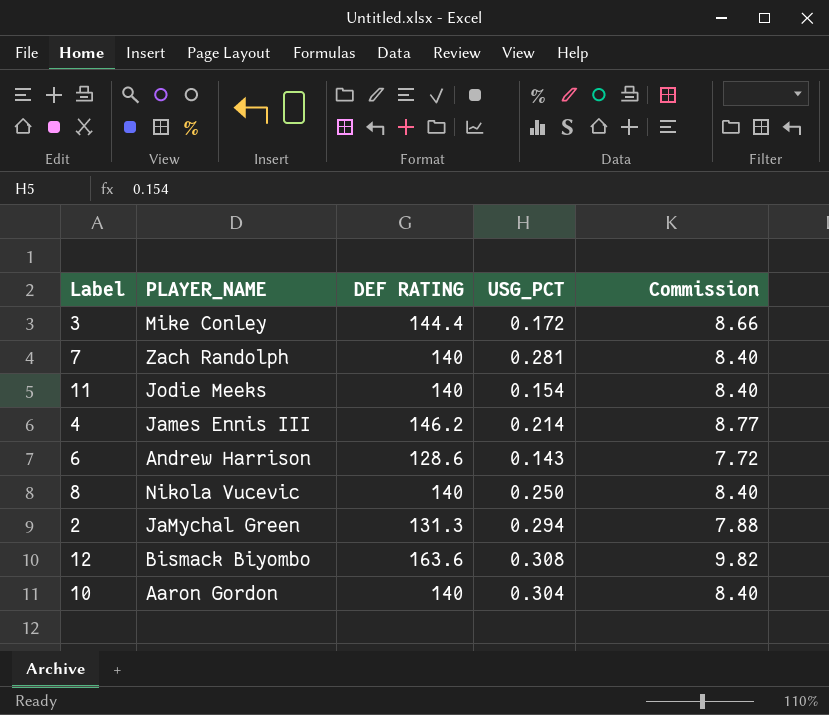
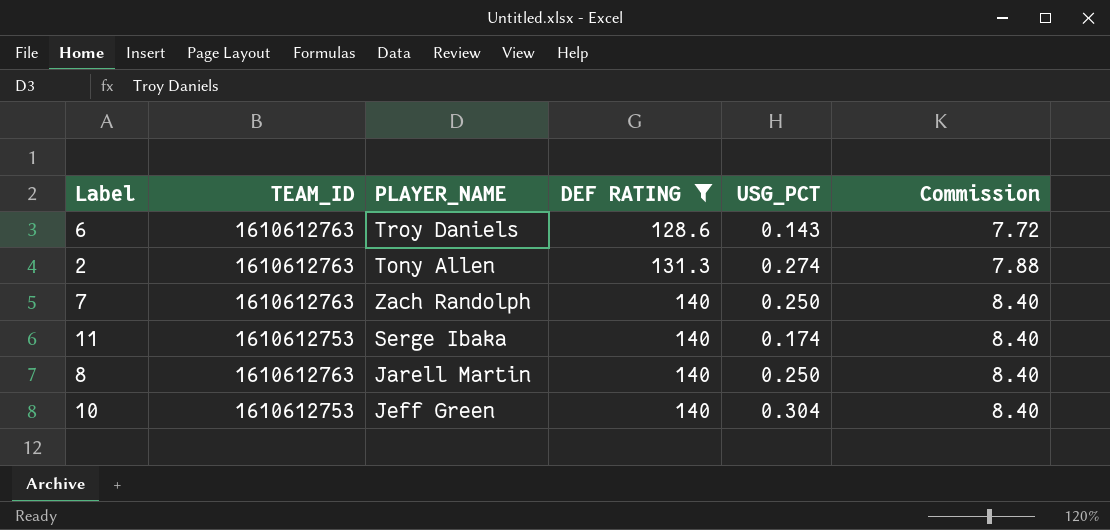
filter: none -> DEF RATING <= 140
row order: none -> DEF RATING ascending
column TEAM_ID | position: none -> 2
6 | PLAYER_NAME: Andrew Harrison -> Troy Daniels
2 | PLAYER_NAME: JaMychal Green -> Tony Allen
2 | USG_PCT: 0.294 -> 0.274
7 | USG_PCT: 0.281 -> 0.250
11 | PLAYER_NAME: Jodie Meeks -> Serge Ibaka
11 | USG_PCT: 0.154 -> 0.174
8 | PLAYER_NAME: Nikola Vucevic -> Jarell Martin
10 | PLAYER_NAME: Aaron Gordon -> Jeff Green

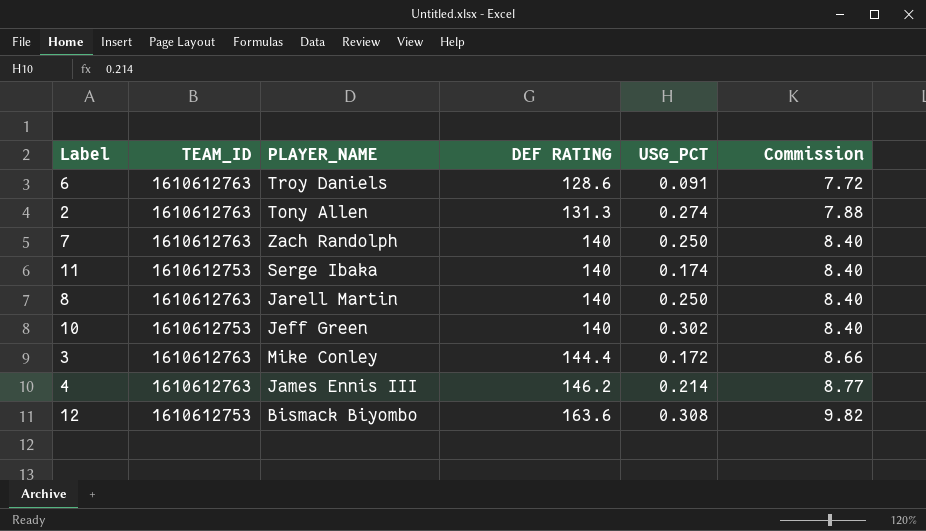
filter: DEF RATING <= 140 -> none
6 | USG_PCT: 0.143 -> 0.091
10 | USG_PCT: 0.304 -> 0.302

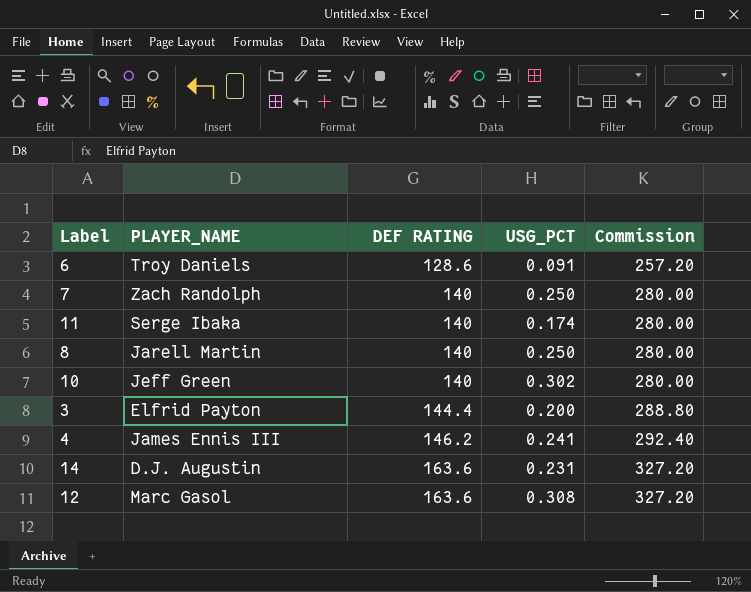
column TEAM_ID | position: 2 -> none
column Commission | formula: [DEF RATING] * 0.06 -> [DEF RATING] * 2
row 2: 1610612763 | Tony Allen | 131.3 | 0.274 | 7.88 -> none
3 | PLAYER_NAME: Mike Conley -> Elfrid Payton
3 | USG_PCT: 0.172 -> 0.200
4 | USG_PCT: 0.214 -> 0.241
row 14: none -> D.J. Augustin | 163.6 | 0.231 | 327.20
12 | PLAYER_NAME: Bismack Biyombo -> Marc Gasol

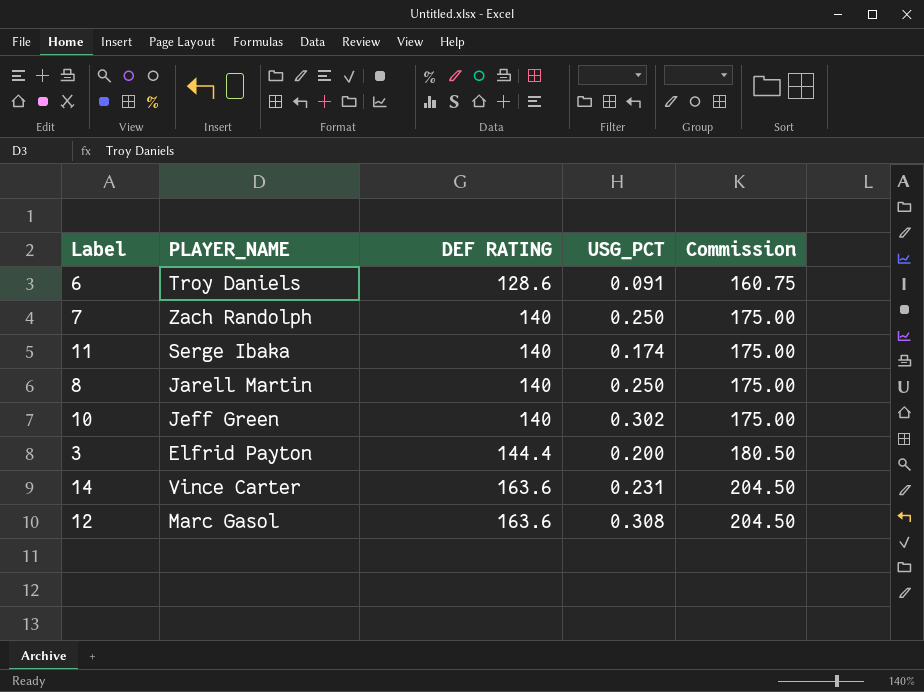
column Commission | formula: [DEF RATING] * 2 -> [DEF RATING] * 1.25
row 4: James Ennis III | 146.2 | 0.241 | 292.40 -> none
14 | PLAYER_NAME: D.J. Augustin -> Vince Carter

